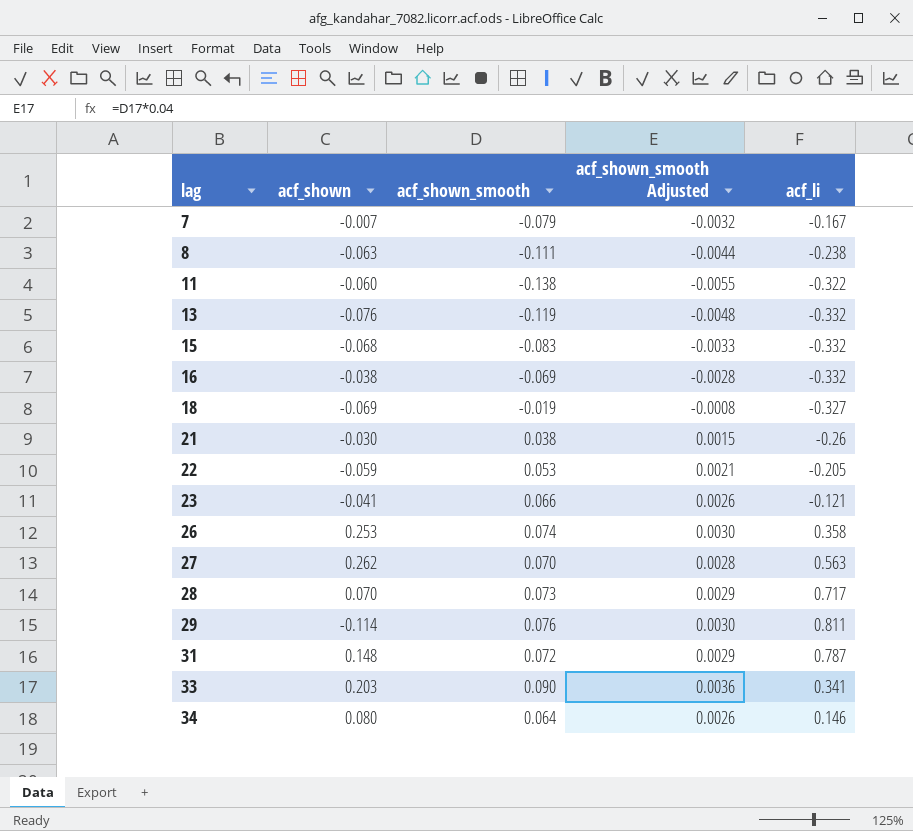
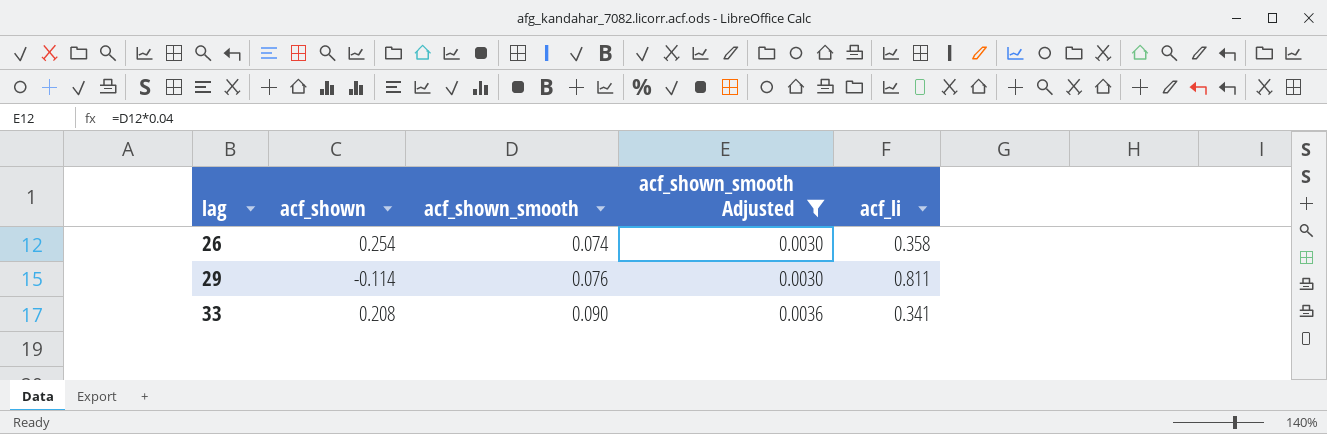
filter: none -> acf_shown_smooth Adjusted >= 0.0030
26 | acf_shown: 0.253 -> 0.254
33 | acf_shown: 0.203 -> 0.208

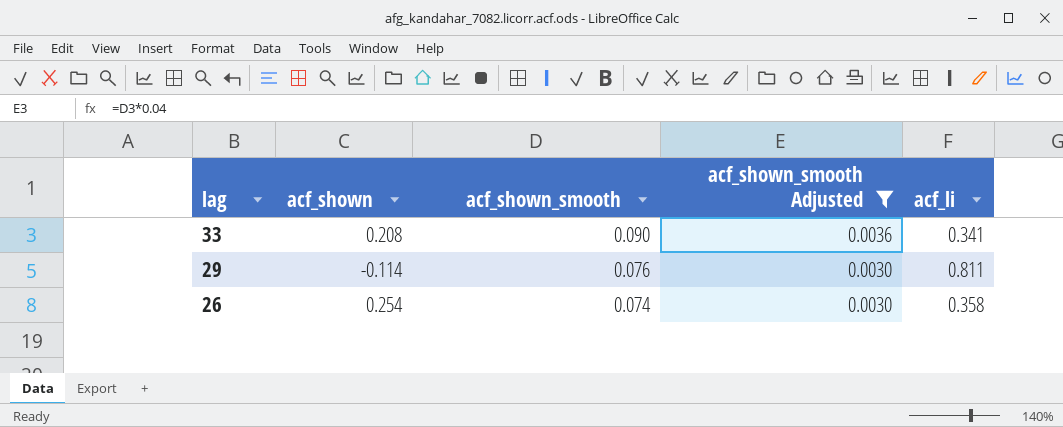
row order: lag ascending -> lag descending

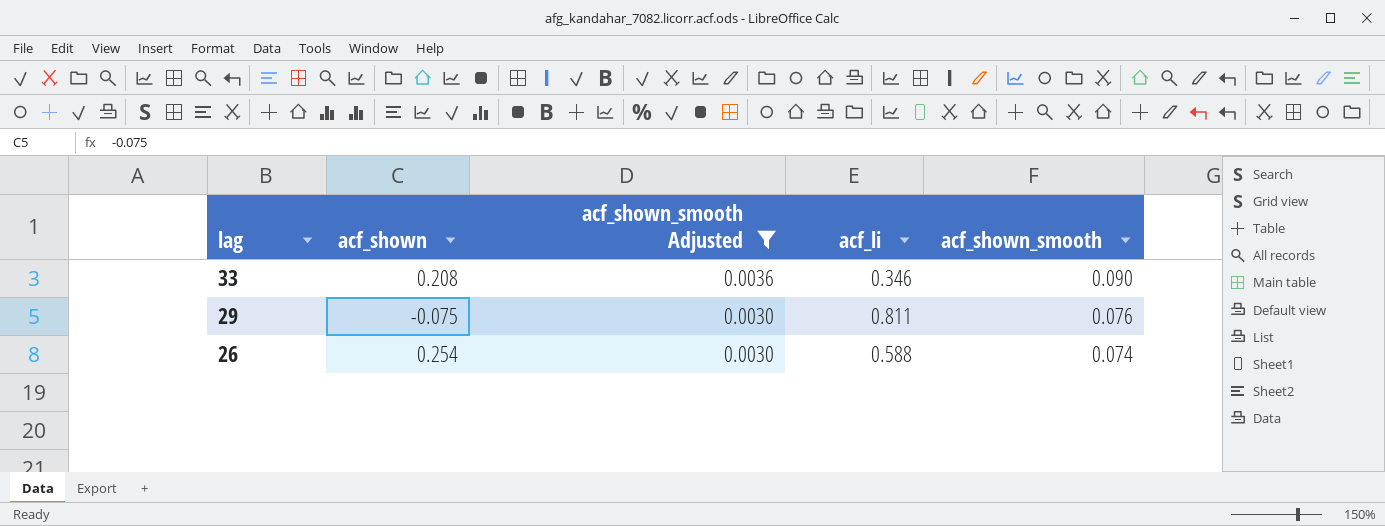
column acf_shown_smooth | position: 3 -> 5
33 | acf_li: 0.341 -> 0.346
29 | acf_shown: -0.114 -> -0.075
26 | acf_li: 0.358 -> 0.588

